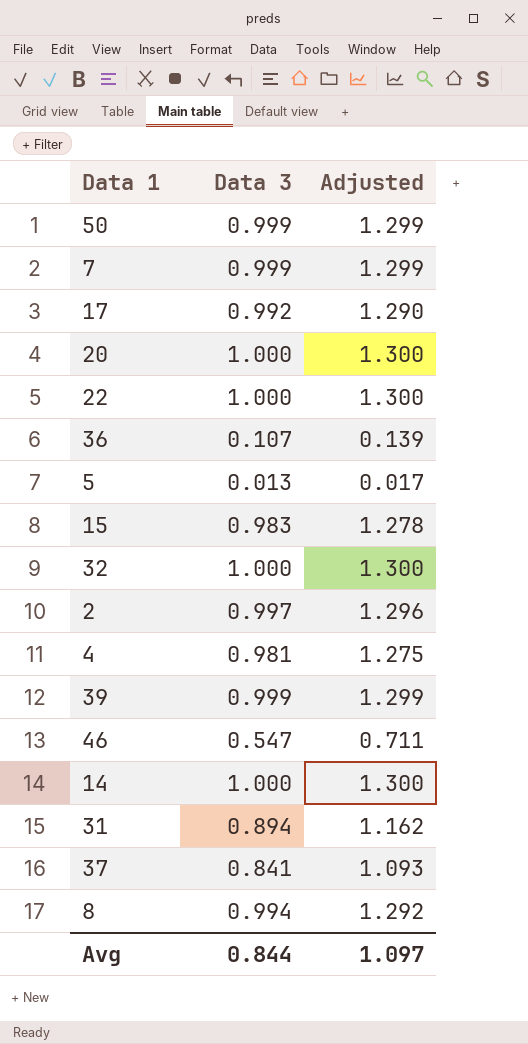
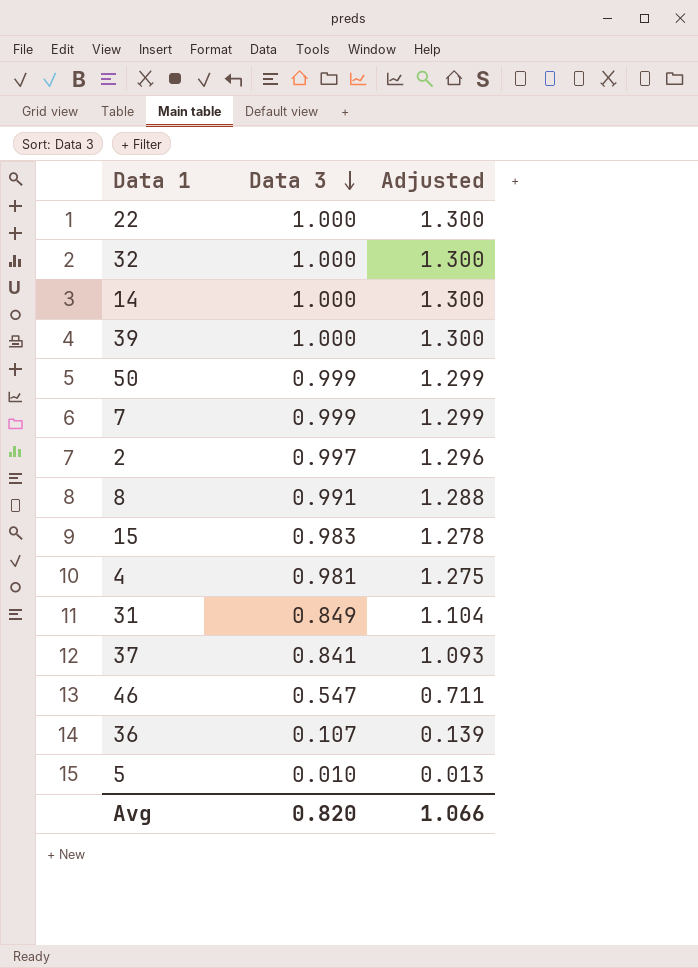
row order: none -> Data 3 descending
row 17: 0.992 | 1.290 -> none
row 20: 1.000 | 1.300 -> none
39 | Data 3: 0.999 -> 1.000
39 | Adjusted: 1.299 -> 1.300
8 | Data 3: 0.994 -> 0.991
8 | Adjusted: 1.292 -> 1.288
31 | Data 3: 0.894 -> 0.849
31 | Adjusted: 1.162 -> 1.104
5 | Data 3: 0.013 -> 0.010
5 | Adjusted: 0.017 -> 0.013
Avg | Data 3: 0.844 -> 0.820
Avg | Adjusted: 1.097 -> 1.066

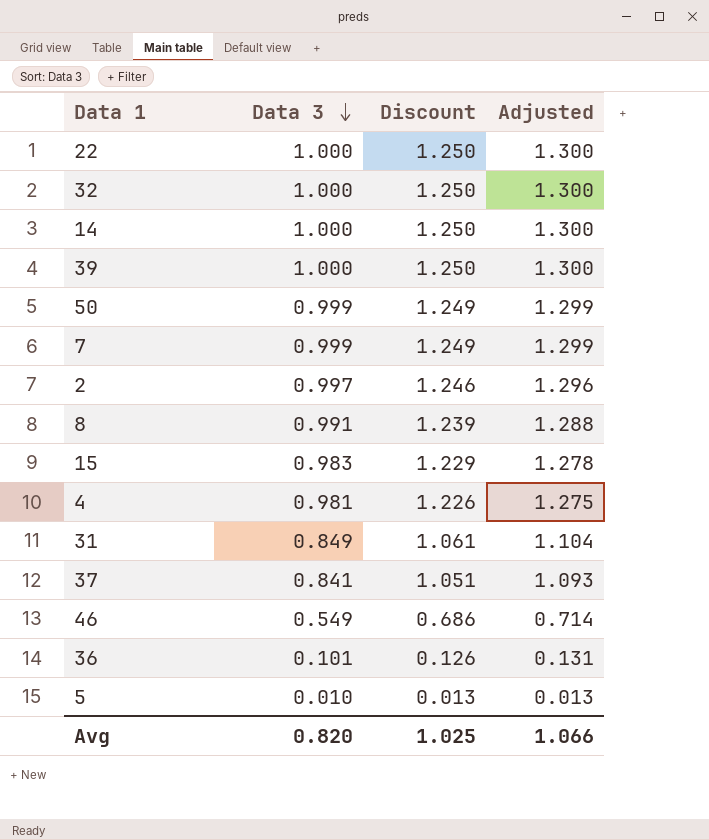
column Discount | formula: none -> [Data 3] * 1.25
46 | Data 3: 0.547 -> 0.549
46 | Adjusted: 0.711 -> 0.714
36 | Data 3: 0.107 -> 0.101
36 | Adjusted: 0.139 -> 0.131

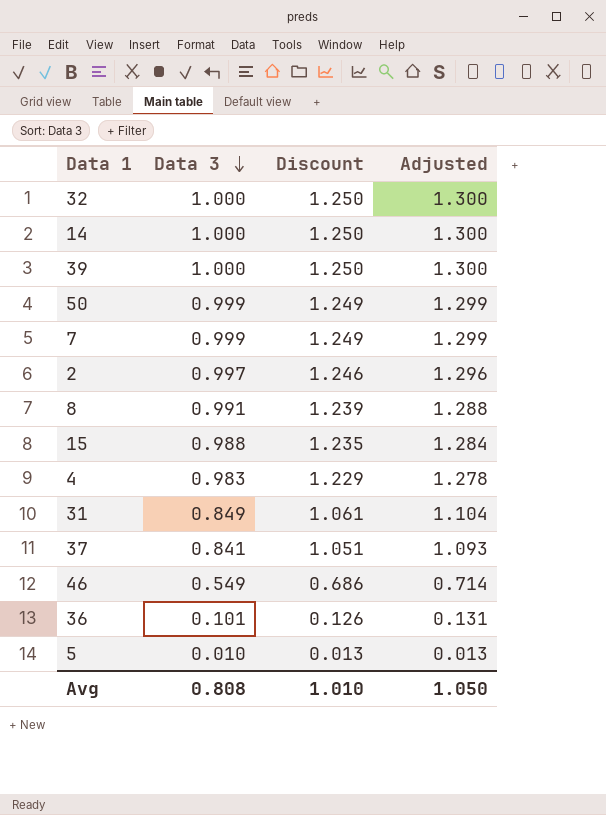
row 22: 1.000 | 1.250 | 1.300 -> none
15 | Data 3: 0.983 -> 0.988
15 | Discount: 1.229 -> 1.235
15 | Adjusted: 1.278 -> 1.284
4 | Data 3: 0.981 -> 0.983
4 | Discount: 1.226 -> 1.229
4 | Adjusted: 1.275 -> 1.278
Avg | Data 3: 0.820 -> 0.808
Avg | Discount: 1.025 -> 1.010
Avg | Adjusted: 1.066 -> 1.050

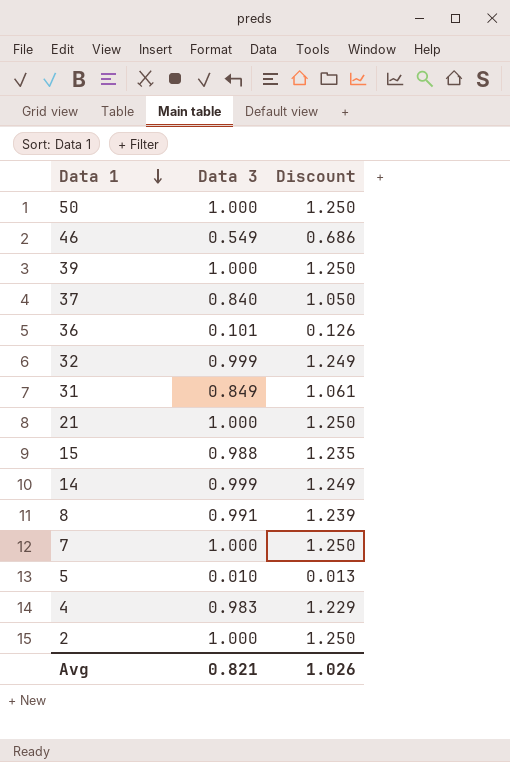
row order: Data 3 descending -> Data 1 descending
column Adjusted | formula: [Data 3] * 1.3 -> none
50 | Data 3: 0.999 -> 1.000
50 | Discount: 1.249 -> 1.250
37 | Data 3: 0.841 -> 0.840
37 | Discount: 1.051 -> 1.050
32 | Data 3: 1.000 -> 0.999
32 | Discount: 1.250 -> 1.249
row 21: none -> 1.000 | 1.250
14 | Data 3: 1.000 -> 0.999
14 | Discount: 1.250 -> 1.249
7 | Data 3: 0.999 -> 1.000
7 | Discount: 1.249 -> 1.250
2 | Data 3: 0.997 -> 1.000
2 | Discount: 1.246 -> 1.250
Avg | Data 3: 0.808 -> 0.821
Avg | Discount: 1.010 -> 1.026

